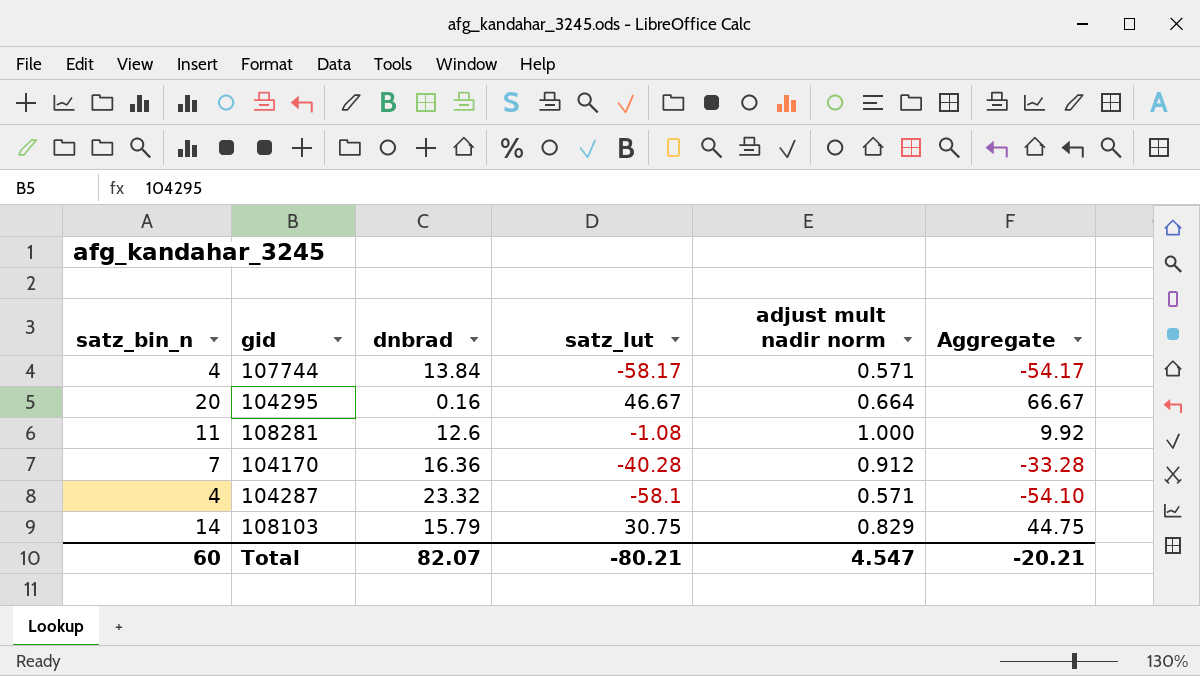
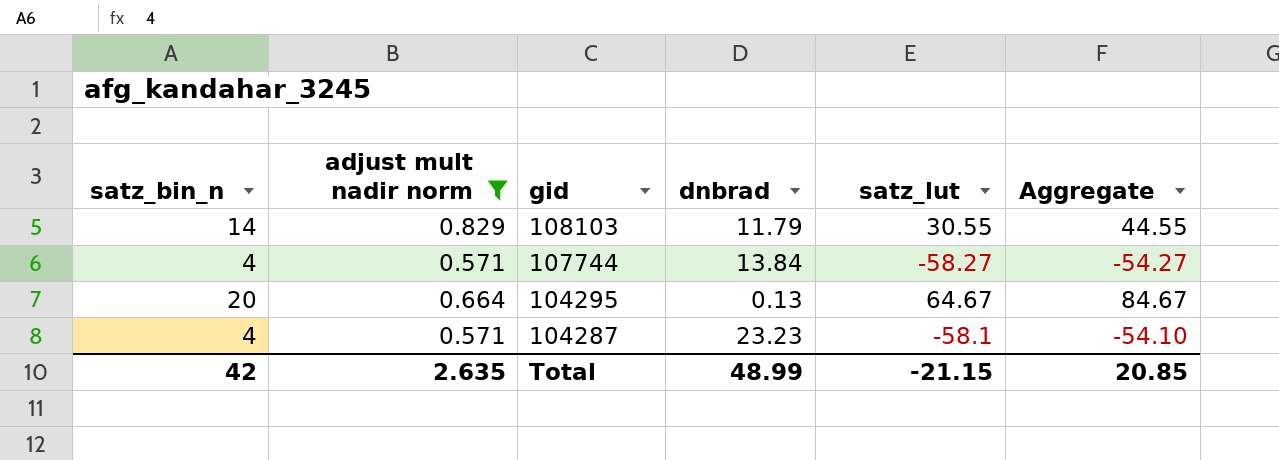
filter: none -> adjust mult nadir norm <= 0.829
row order: none -> gid descending
column adjust mult nadir norm | position: 5 -> 2
108103 | dnbrad: 15.79 -> 11.79
108103 | satz_lut: 30.75 -> 30.55
108103 | Aggregate: 44.75 -> 44.55
107744 | satz_lut: -58.17 -> -58.27
107744 | Aggregate: -54.17 -> -54.27
104295 | dnbrad: 0.16 -> 0.13
104295 | satz_lut: 46.67 -> 64.67
104295 | Aggregate: 66.67 -> 84.67
104287 | dnbrad: 23.32 -> 23.23
Total | satz_bin_n: 60 -> 42
Total | adjust mult nadir norm: 4.547 -> 2.635
Total | dnbrad: 82.07 -> 48.99
Total | satz_lut: -80.21 -> -21.15
Total | Aggregate: -20.21 -> 20.85

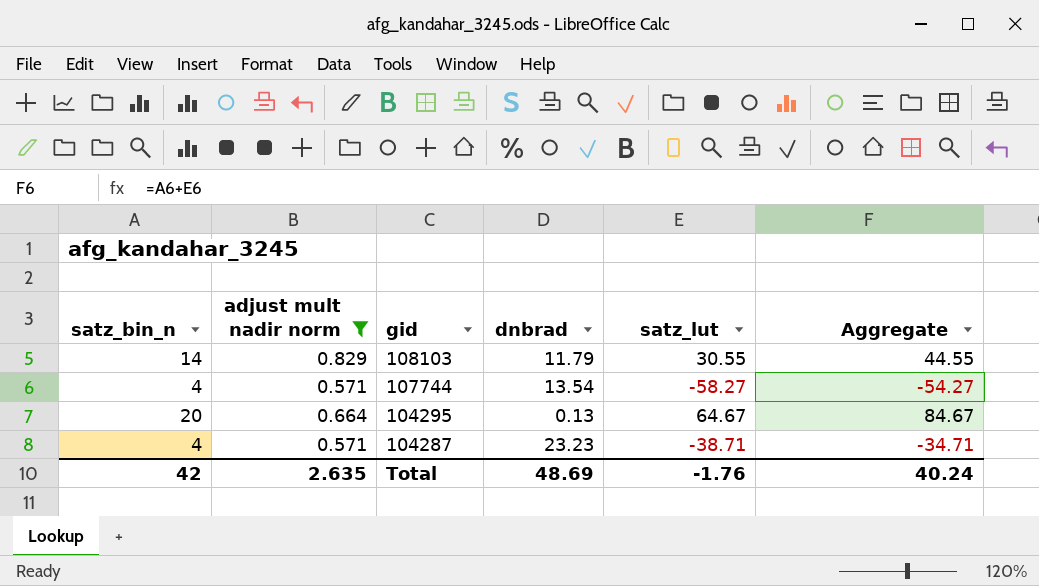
107744 | dnbrad: 13.84 -> 13.54
104287 | satz_lut: -58.1 -> -38.71
104287 | Aggregate: -54.10 -> -34.71
Total | dnbrad: 48.99 -> 48.69
Total | satz_lut: -21.15 -> -1.76
Total | Aggregate: 20.85 -> 40.24

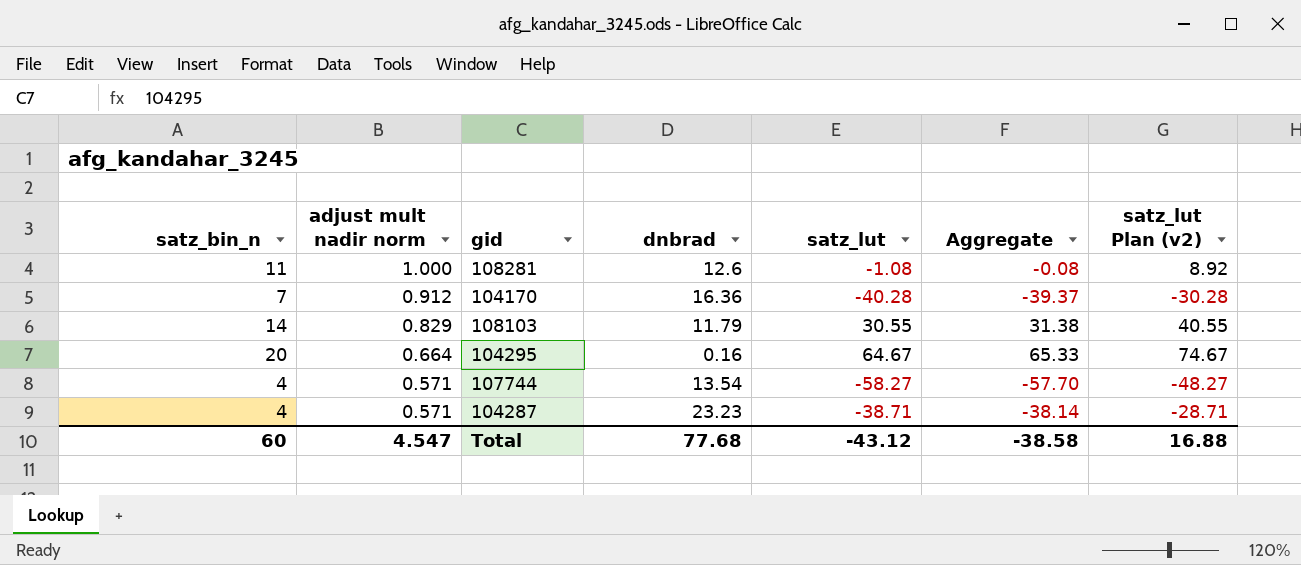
filter: adjust mult nadir norm <= 0.829 -> none
row order: gid descending -> adjust mult nadir norm descending
column Aggregate | formula: [satz_bin_n] + [satz_lut] -> [adjust mult nadir norm] + [satz_lut]
column satz_lut Plan (v2) | formula: none -> [satz_lut] + 10
104295 | dnbrad: 0.13 -> 0.16
Total | satz_bin_n: 42 -> 60
Total | adjust mult nadir norm: 2.635 -> 4.547
Total | dnbrad: 48.69 -> 77.68
Total | satz_lut: -1.76 -> -43.12
Total | Aggregate: 40.24 -> -38.58

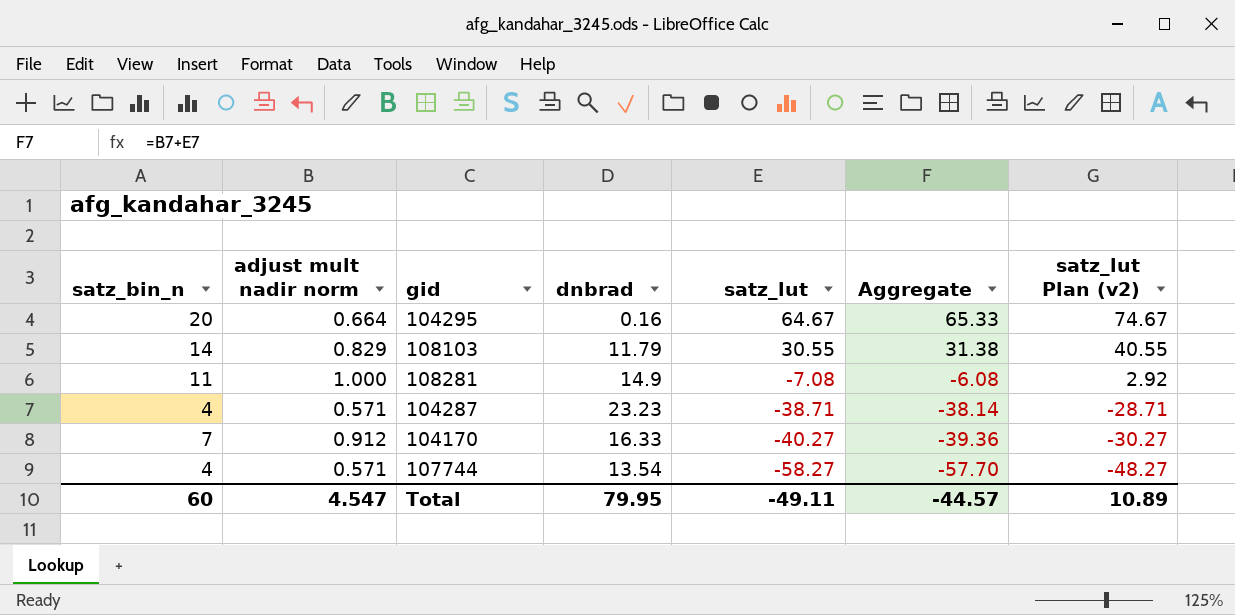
row order: adjust mult nadir norm descending -> satz_lut descending
108281 | dnbrad: 12.6 -> 14.9
108281 | satz_lut: -1.08 -> -7.08
108281 | Aggregate: -0.08 -> -6.08
108281 | satz_lut Plan (v2): 8.92 -> 2.92
104170 | dnbrad: 16.36 -> 16.33
104170 | satz_lut: -40.28 -> -40.27
104170 | Aggregate: -39.37 -> -39.36
104170 | satz_lut Plan (v2): -30.28 -> -30.27
Total | dnbrad: 77.68 -> 79.95
Total | satz_lut: -43.12 -> -49.11
Total | Aggregate: -38.58 -> -44.57
Total | satz_lut Plan (v2): 16.88 -> 10.89

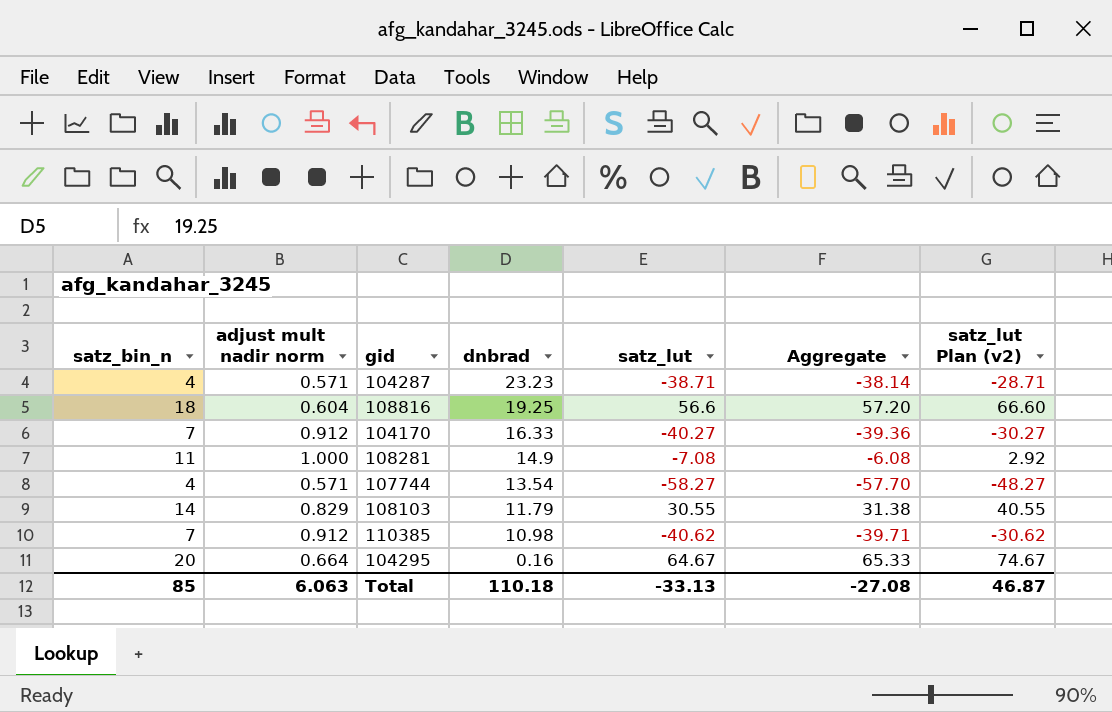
row order: satz_lut descending -> dnbrad descending
row 108816: none -> 18 | 0.604 | 19.25 | 56.6 | 57.20 | 66.60
row 110385: none -> 7 | 0.912 | 10.98 | -40.62 | -39.71 | -30.62
Total | satz_bin_n: 60 -> 85
Total | adjust mult nadir norm: 4.547 -> 6.063
Total | dnbrad: 79.95 -> 110.18
Total | satz_lut: -49.11 -> -33.13
Total | Aggregate: -44.57 -> -27.08
Total | satz_lut Plan (v2): 10.89 -> 46.87

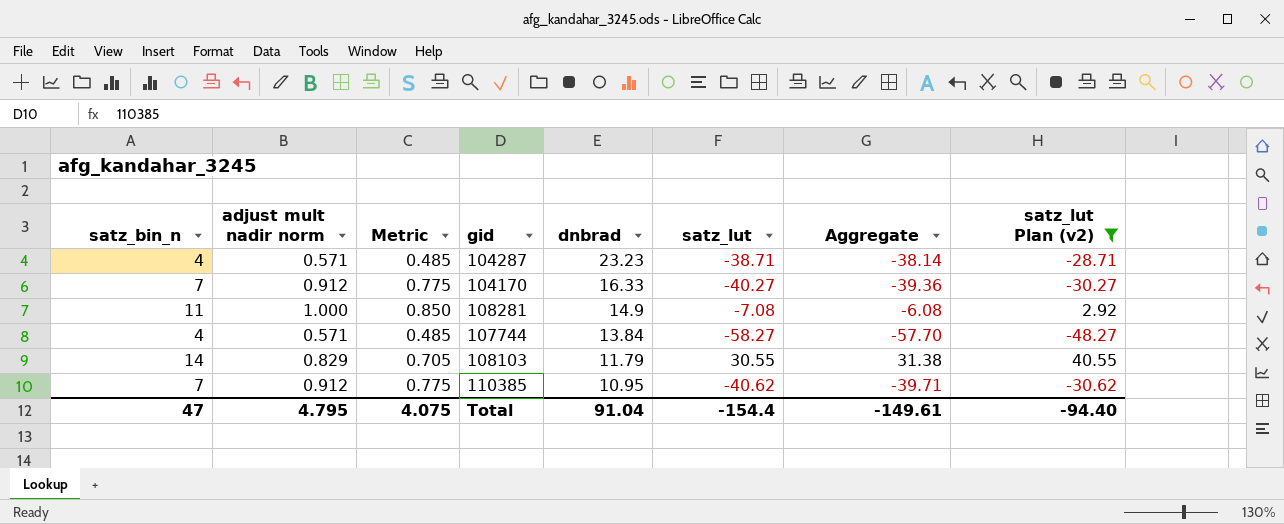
filter: none -> satz_lut Plan (v2) <= 40.55
column Metric | formula: none -> [adjust mult nadir norm] * 0.85
107744 | dnbrad: 13.54 -> 13.84
110385 | dnbrad: 10.98 -> 10.95
Total | satz_bin_n: 85 -> 47
Total | adjust mult nadir norm: 6.063 -> 4.795
Total | dnbrad: 110.18 -> 91.04
Total | satz_lut: -33.13 -> -154.4
Total | Aggregate: -27.08 -> -149.61
Total | satz_lut Plan (v2): 46.87 -> -94.40

